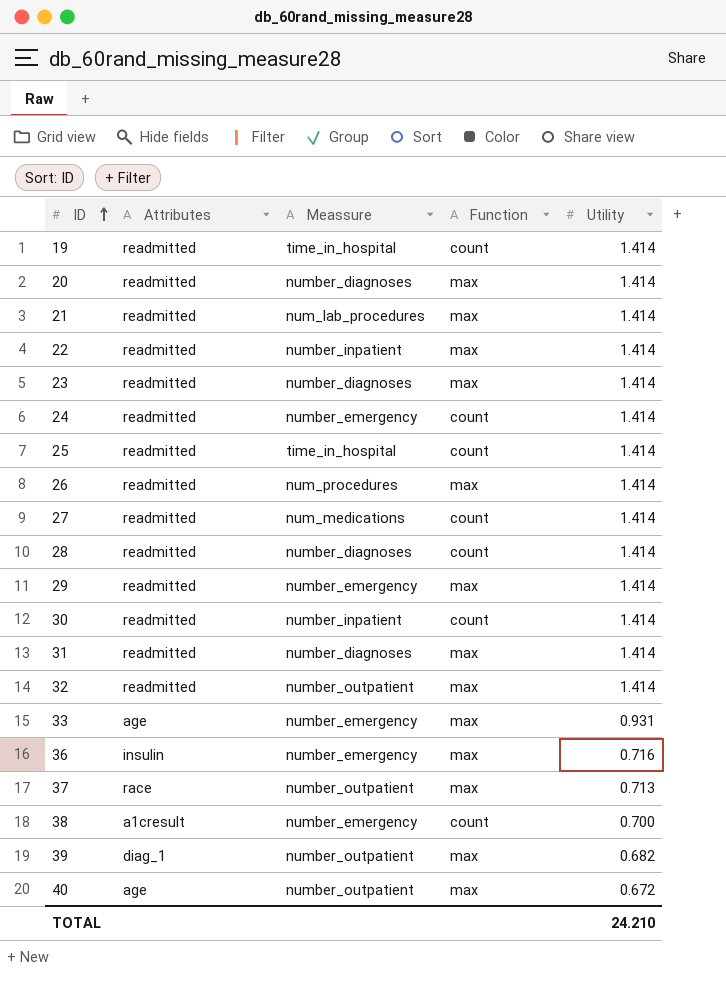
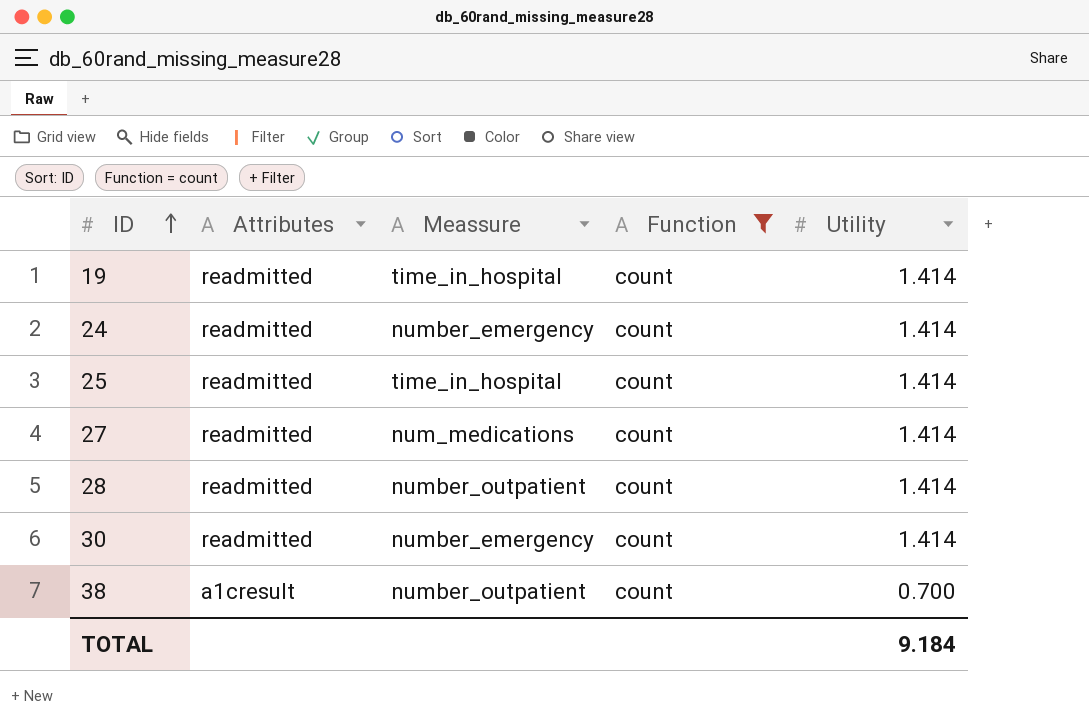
filter: none -> Function = count
28 | Meassure: number_diagnoses -> number_outpatient
30 | Meassure: number_inpatient -> number_emergency
38 | Meassure: number_emergency -> number_outpatient
TOTAL | Utility: 24.210 -> 9.184

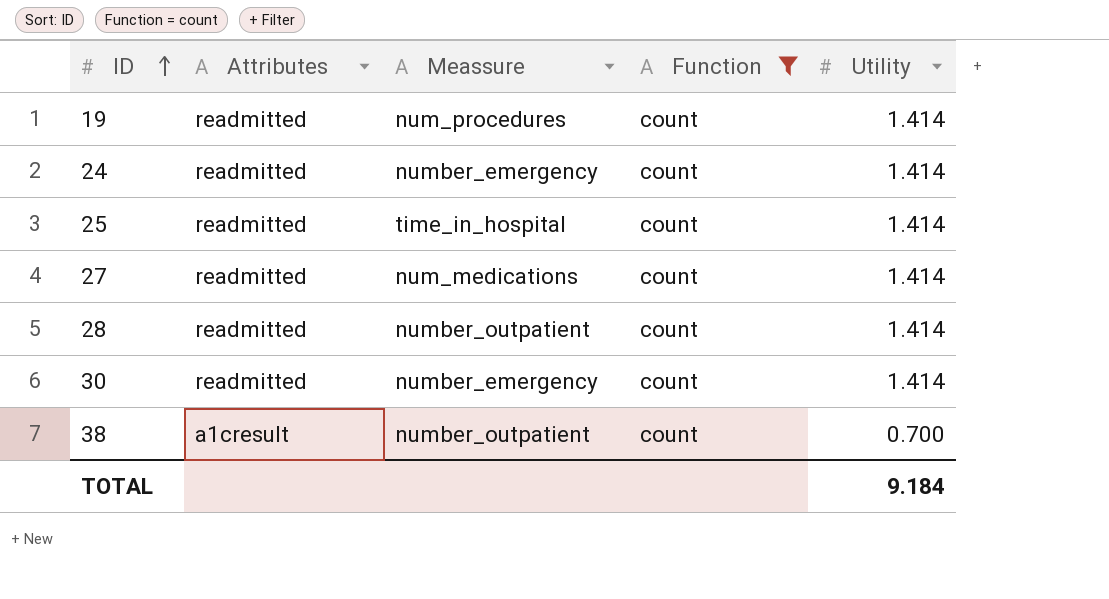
19 | Meassure: time_in_hospital -> num_procedures

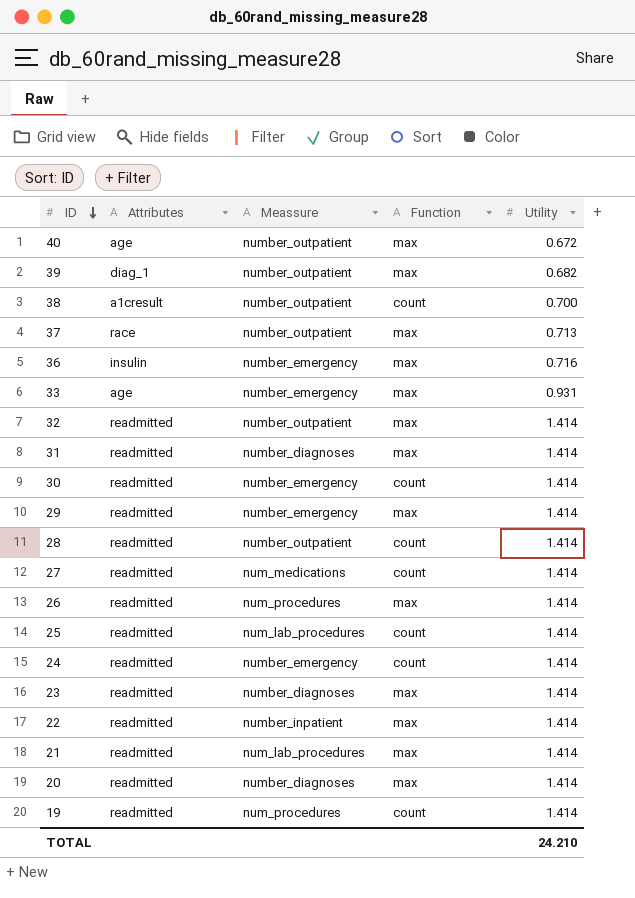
filter: Function = count -> none
row order: ID ascending -> ID descending
25 | Meassure: time_in_hospital -> num_lab_procedures
TOTAL | Utility: 9.184 -> 24.210

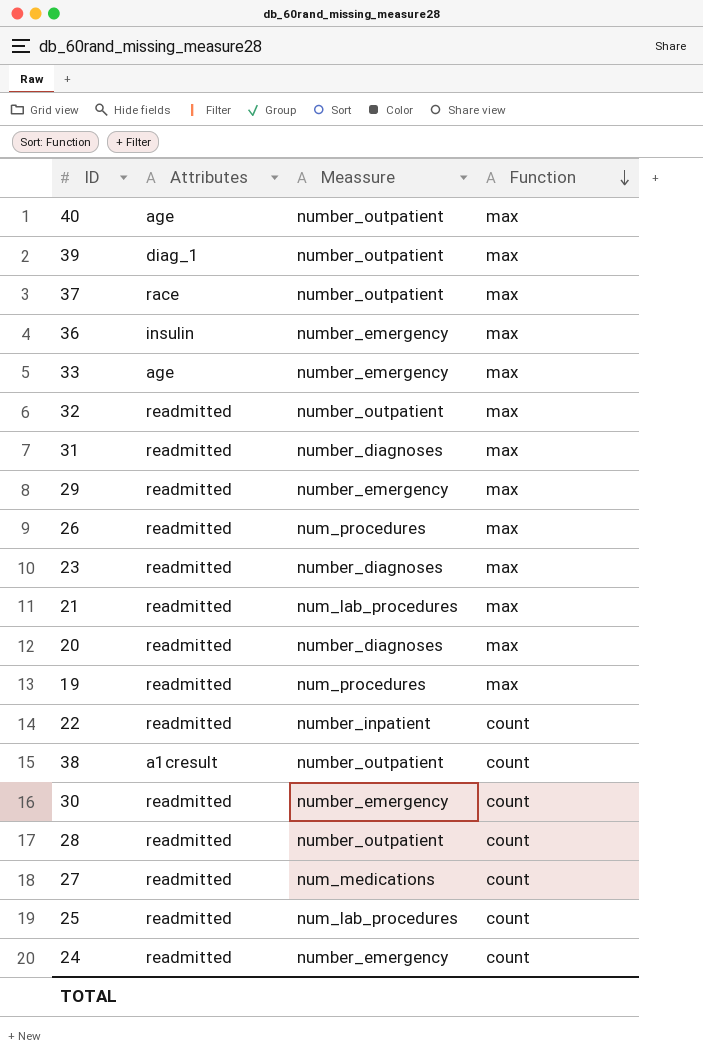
row order: ID descending -> Function descending
column Utility | position: 5 -> none
19 | Function: count -> max
22 | Function: max -> count

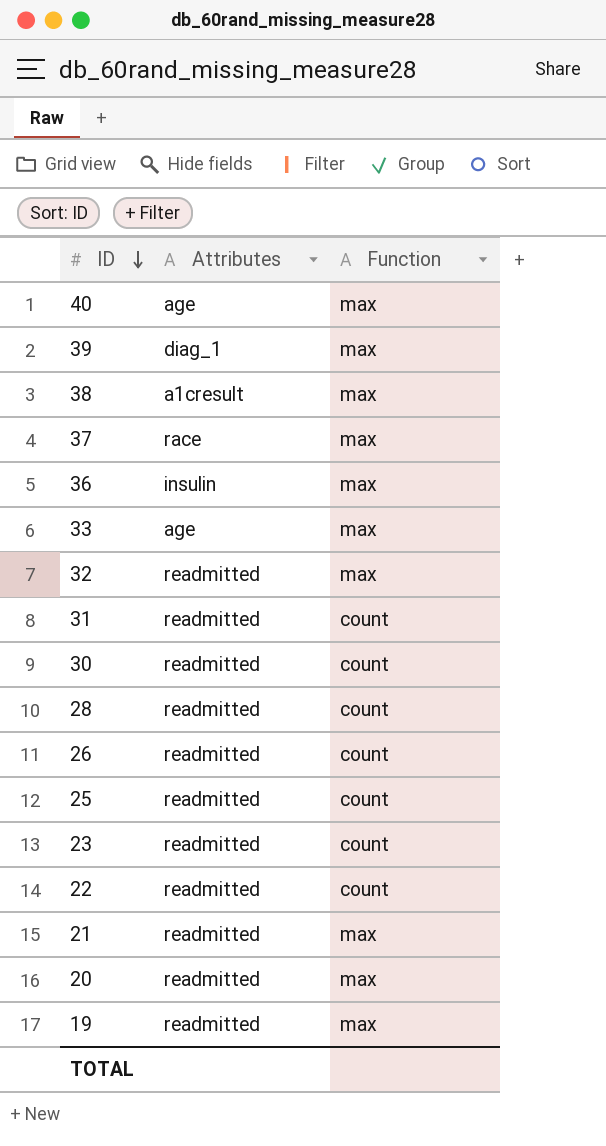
row order: Function descending -> ID descending
column Meassure | position: 3 -> none
row 29: readmitted | number_emergency | max -> none
row 27: readmitted | num_medications | count -> none
row 24: readmitted | number_emergency | count -> none
38 | Function: count -> max
31 | Function: max -> count
26 | Function: max -> count
23 | Function: max -> count

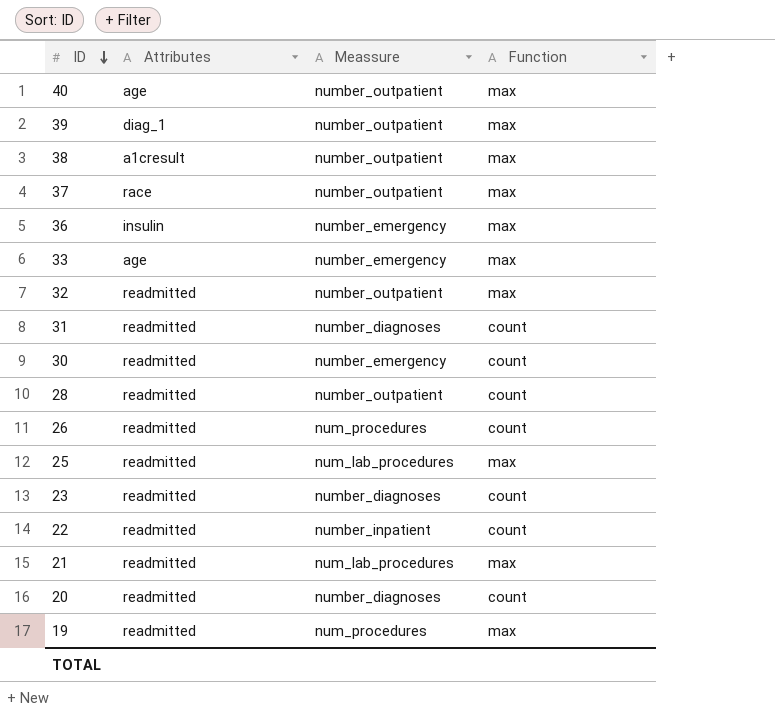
column Meassure | position: none -> 3
25 | Function: count -> max
20 | Function: max -> count

